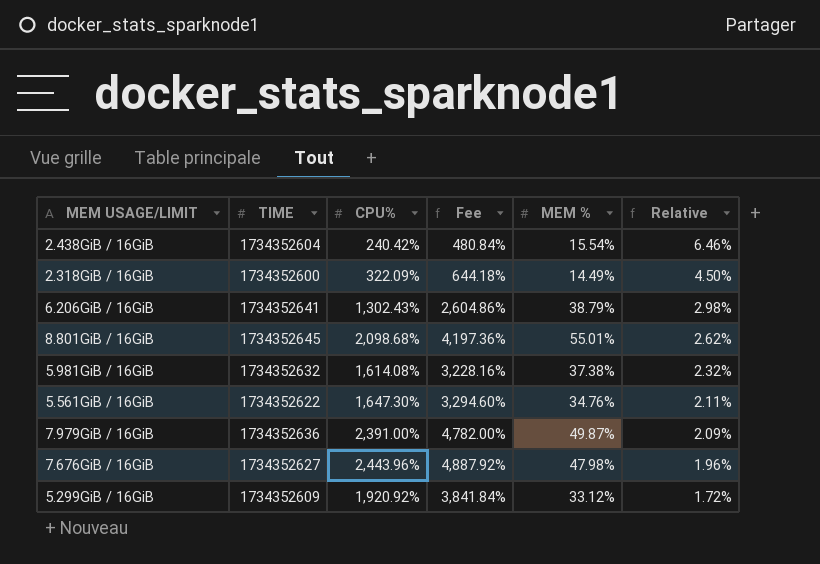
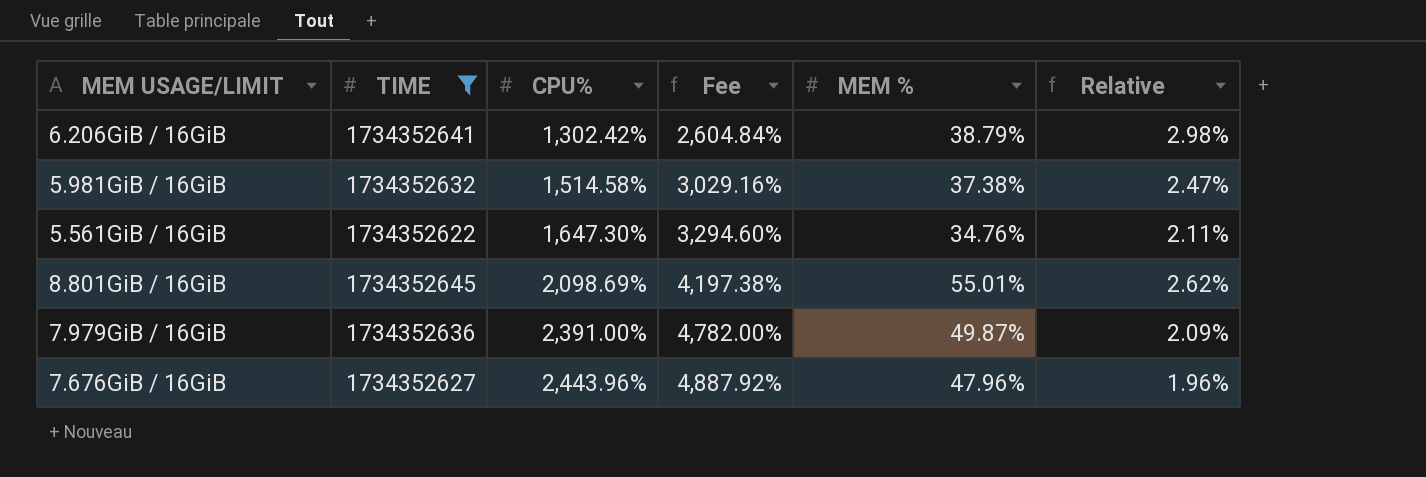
filter: none -> TIME >= 1734352622
row order: Relative descending -> CPU% ascending
6.206GiB / 16GiB | CPU%: 1,302.43% -> 1,302.42%
6.206GiB / 16GiB | Fee: 2,604.86% -> 2,604.84%
5.981GiB / 16GiB | CPU%: 1,614.08% -> 1,514.58%
5.981GiB / 16GiB | Fee: 3,228.16% -> 3,029.16%
5.981GiB / 16GiB | Relative: 2.32% -> 2.47%
8.801GiB / 16GiB | CPU%: 2,098.68% -> 2,098.69%
8.801GiB / 16GiB | Fee: 4,197.36% -> 4,197.38%
7.676GiB / 16GiB | MEM %: 47.98% -> 47.96%

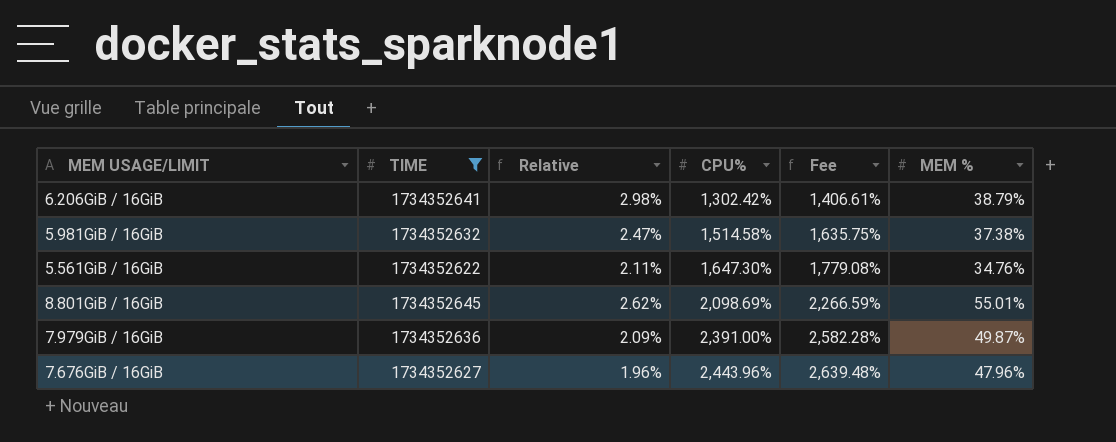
column Relative | position: 6 -> 3
column Fee | formula: [CPU%] * 2 -> [CPU%] * 1.08

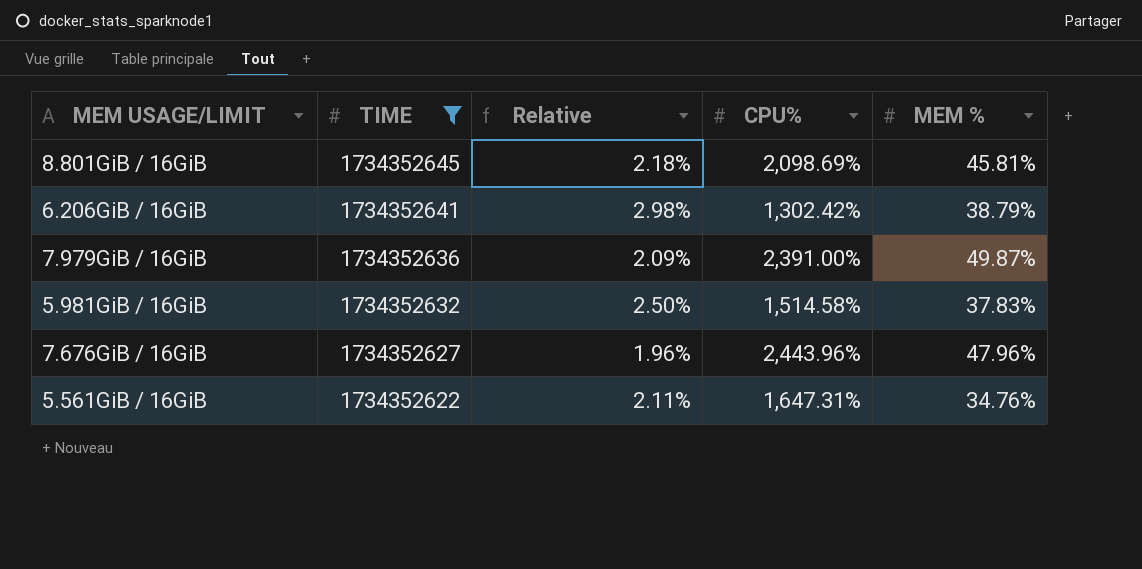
row order: CPU% ascending -> TIME descending
column Fee | formula: [CPU%] * 1.08 -> none
8.801GiB / 16GiB | Relative: 2.62% -> 2.18%
8.801GiB / 16GiB | MEM %: 55.01% -> 45.81%
5.981GiB / 16GiB | Relative: 2.47% -> 2.50%
5.981GiB / 16GiB | MEM %: 37.38% -> 37.83%
5.561GiB / 16GiB | CPU%: 1,647.30% -> 1,647.31%

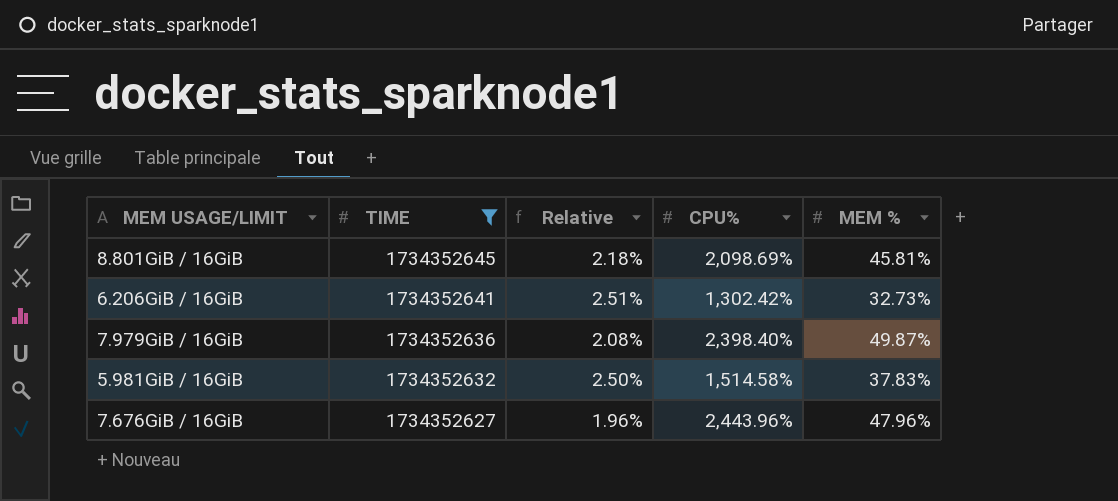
row 5.561GiB / 16GiB: 1734352622 | 2.11% | 1,647.31% | 34.76% -> none
6.206GiB / 16GiB | Relative: 2.98% -> 2.51%
6.206GiB / 16GiB | MEM %: 38.79% -> 32.73%
7.979GiB / 16GiB | Relative: 2.09% -> 2.08%
7.979GiB / 16GiB | CPU%: 2,391.00% -> 2,398.40%

